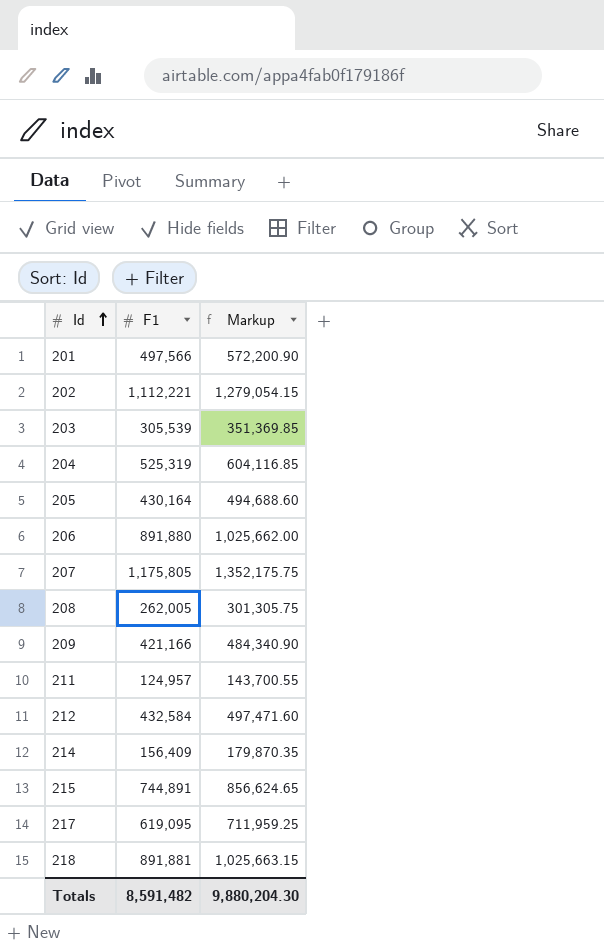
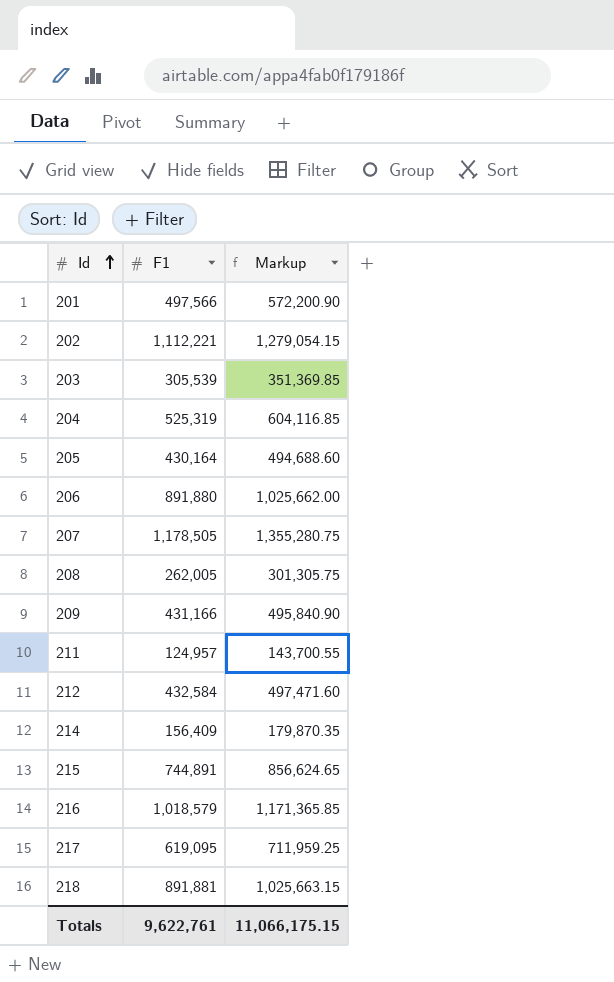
207 | F1: 1,175,805 -> 1,178,505
207 | Markup: 1,352,175.75 -> 1,355,280.75
209 | F1: 421,166 -> 431,166
209 | Markup: 484,340.90 -> 495,840.90
row 216: none -> 1,018,579 | 1,171,365.85
Totals | F1: 8,591,482 -> 9,622,761
Totals | Markup: 9,880,204.30 -> 11,066,175.15

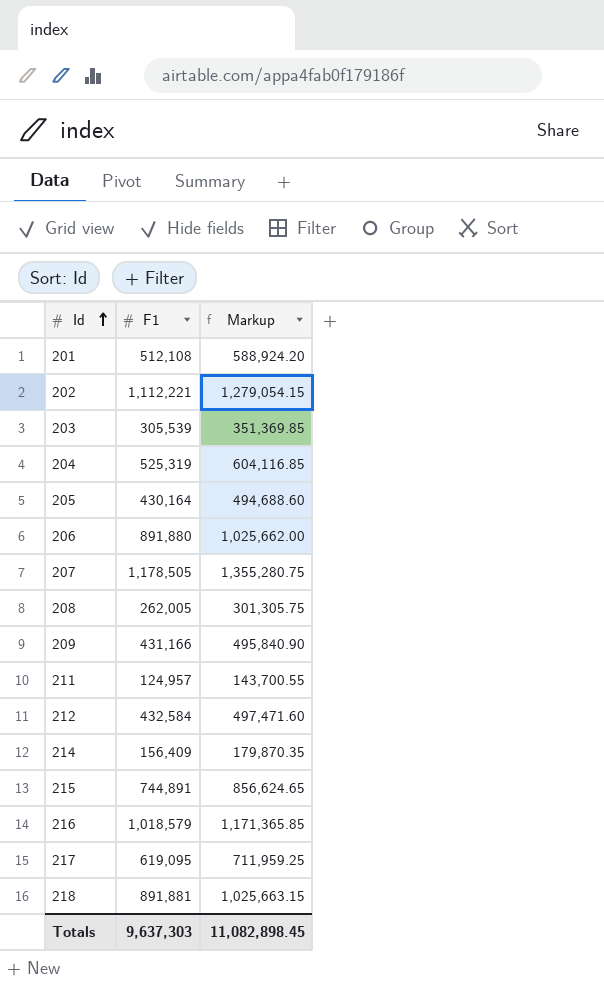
201 | F1: 497,566 -> 512,108
201 | Markup: 572,200.90 -> 588,924.20
Totals | F1: 9,622,761 -> 9,637,303
Totals | Markup: 11,066,175.15 -> 11,082,898.45

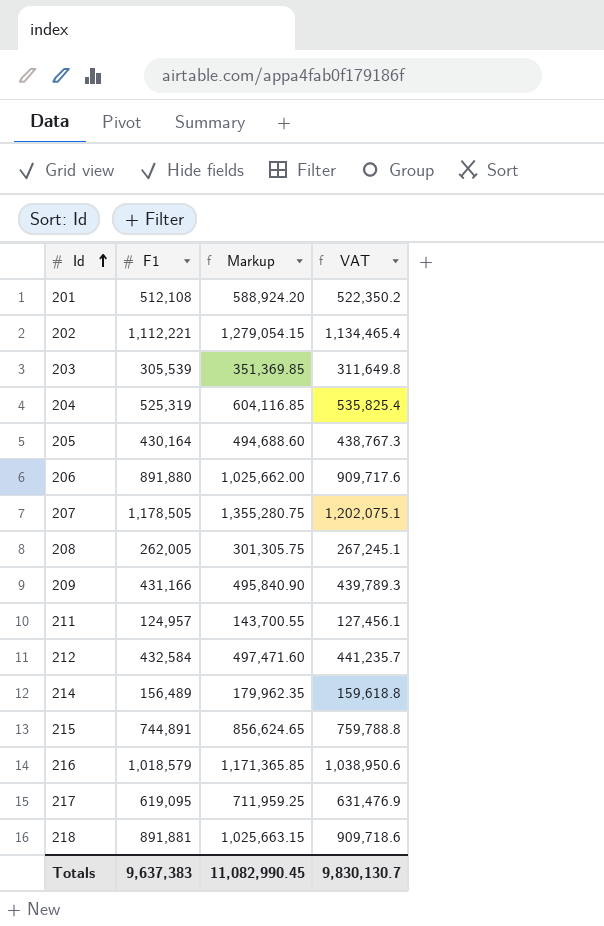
column VAT | formula: none -> [F1] * 1.02
214 | F1: 156,409 -> 156,489
214 | Markup: 179,870.35 -> 179,962.35
Totals | F1: 9,637,303 -> 9,637,383
Totals | Markup: 11,082,898.45 -> 11,082,990.45

